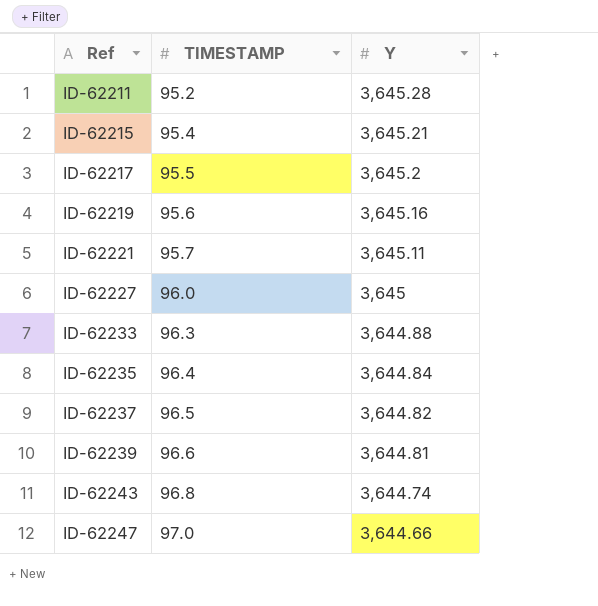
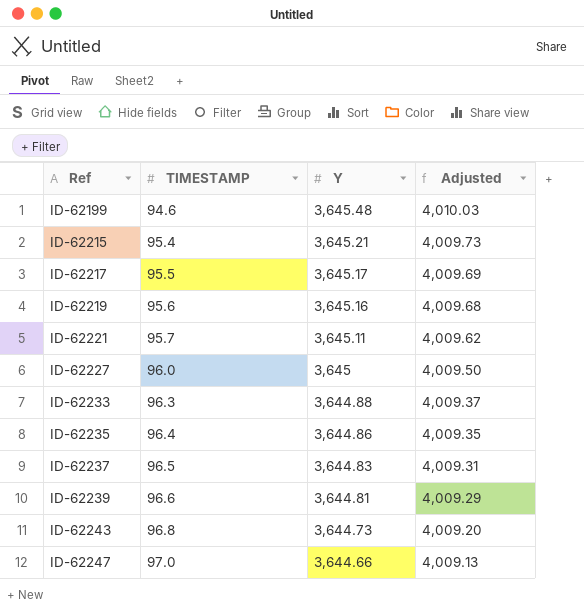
column Adjusted | formula: none -> [Y] * 1.1
row ID-62211: 95.2 | 3,645.28 -> none
row ID-62199: none -> 94.6 | 3,645.48 | 4,010.03
ID-62217 | Y: 3,645.2 -> 3,645.17
ID-62235 | Y: 3,644.84 -> 3,644.86
ID-62237 | Y: 3,644.82 -> 3,644.83
ID-62243 | Y: 3,644.74 -> 3,644.73

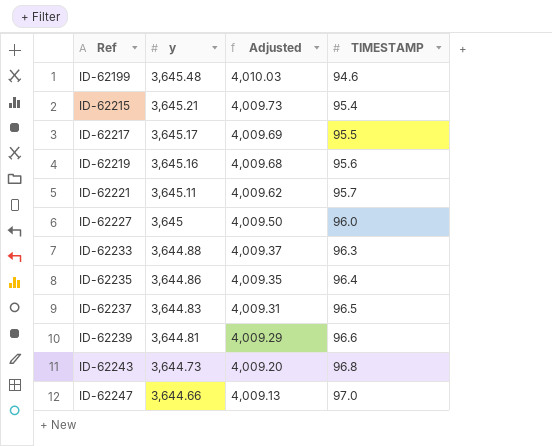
column name: Y -> y
column TIMESTAMP | position: 2 -> 4

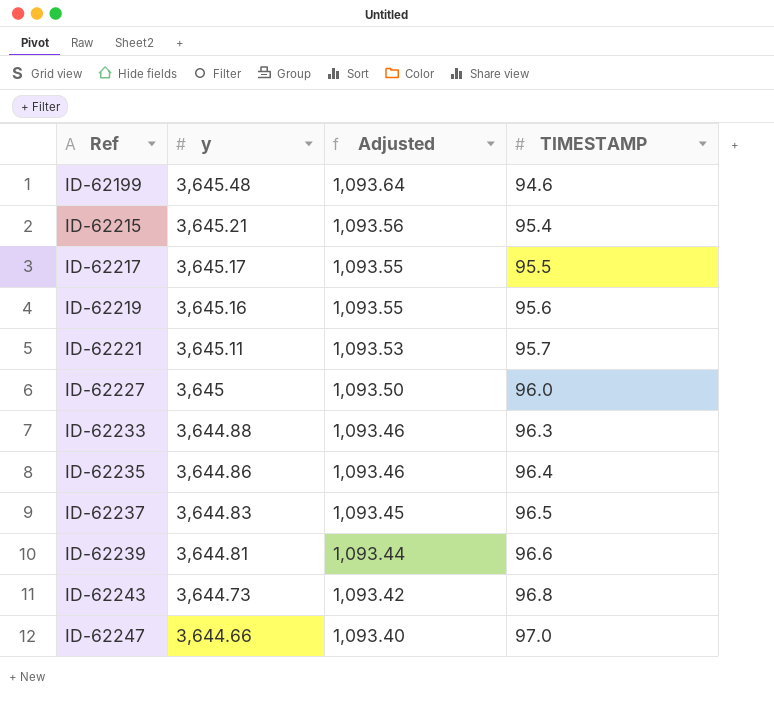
column Adjusted | formula: [y] * 1.1 -> [y] * 0.3

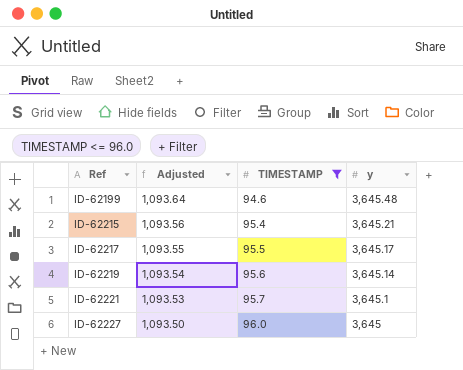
filter: none -> TIMESTAMP <= 96.0
column y | position: 2 -> 4
ID-62219 | Adjusted: 1,093.55 -> 1,093.54
ID-62219 | y: 3,645.16 -> 3,645.14
ID-62221 | y: 3,645.11 -> 3,645.1

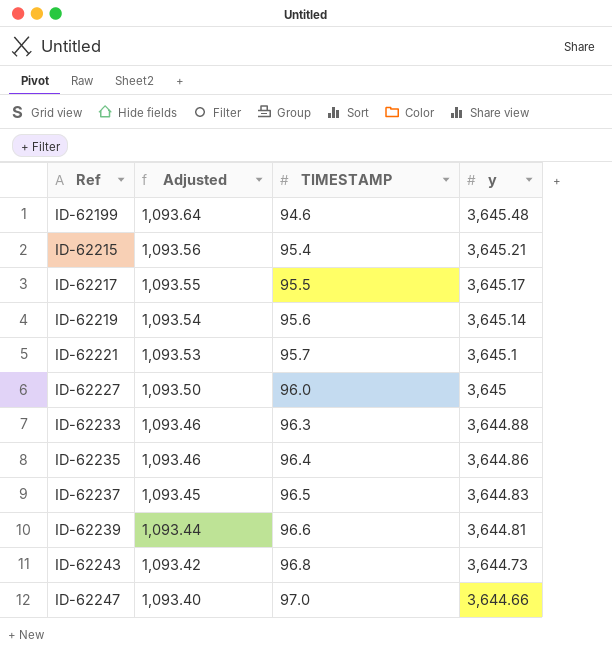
filter: TIMESTAMP <= 96.0 -> none

